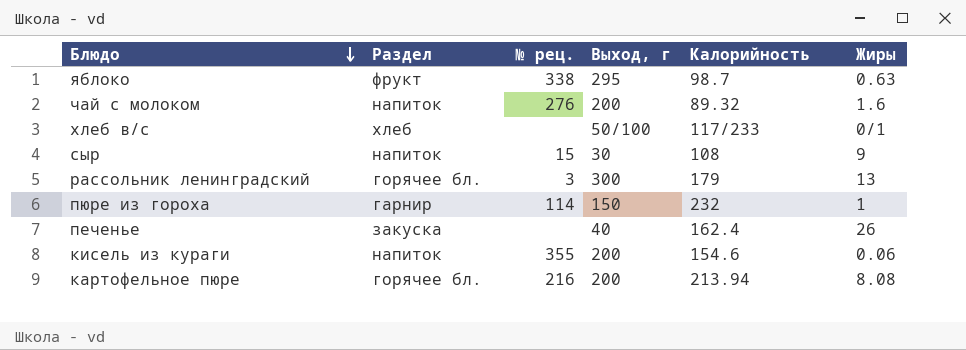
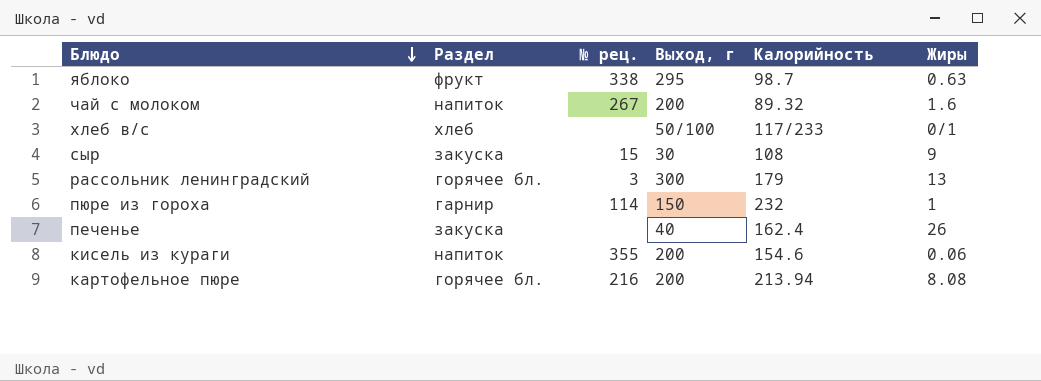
чай с молоком | № рец.: 276 -> 267
сыр | Раздел: напиток -> закуска

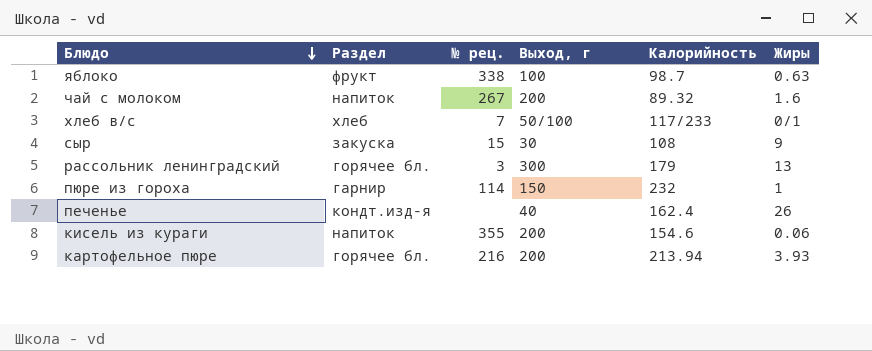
яблоко | Выход, г: 295 -> 100
хлеб в/с | № рец.: none -> 7
печенье | Раздел: закуска -> кондт.изд-я
картофельное пюре | Жиры: 8.08 -> 3.93

